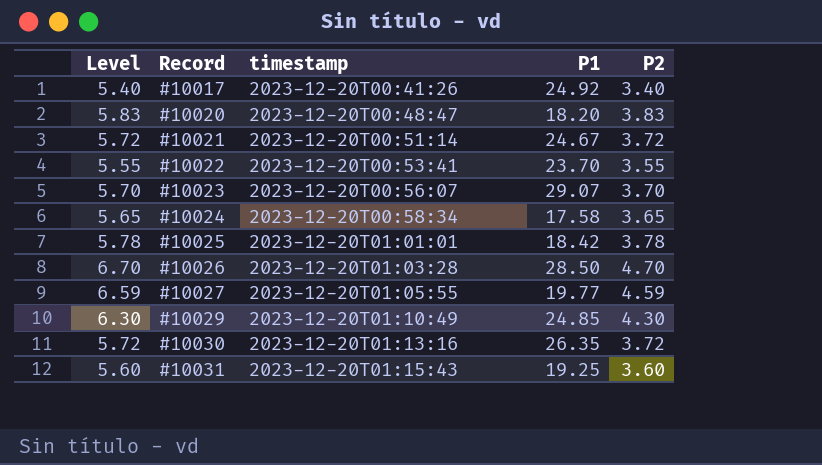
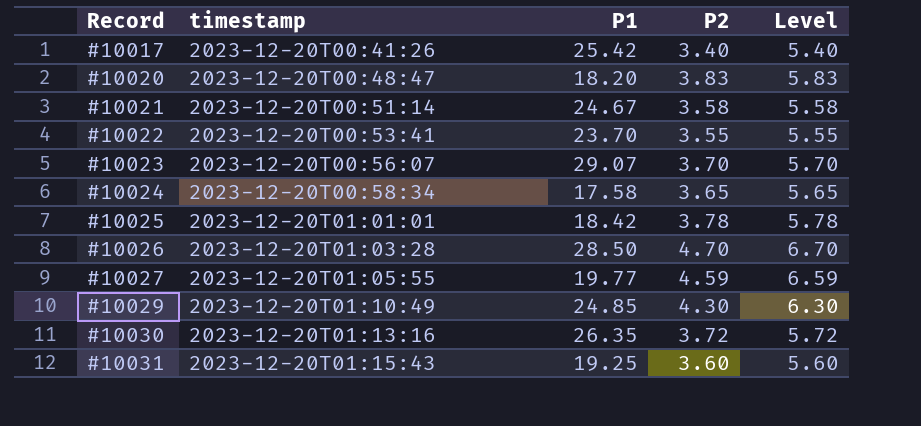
column Level | position: 1 -> 5
#10017 | P1: 24.92 -> 25.42
#10021 | P2: 3.72 -> 3.58
#10021 | Level: 5.72 -> 5.58

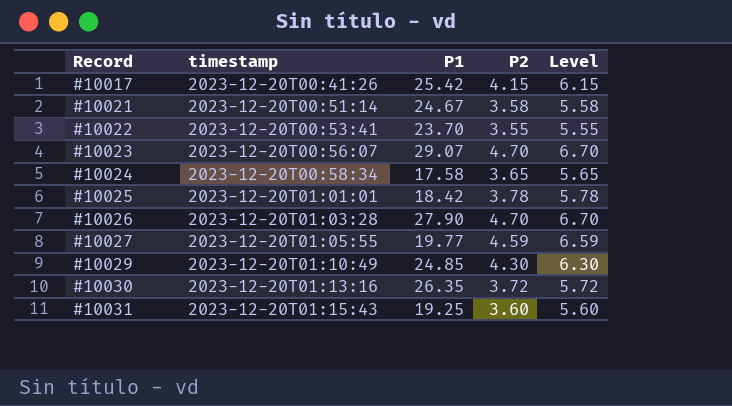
row #10020: 2023-12-20T00:48:47 | 18.20 | 3.83 | 5.83 -> none
#10017 | P2: 3.40 -> 4.15
#10017 | Level: 5.40 -> 6.15
#10023 | P2: 3.70 -> 4.70
#10023 | Level: 5.70 -> 6.70
#10026 | P1: 28.50 -> 27.90

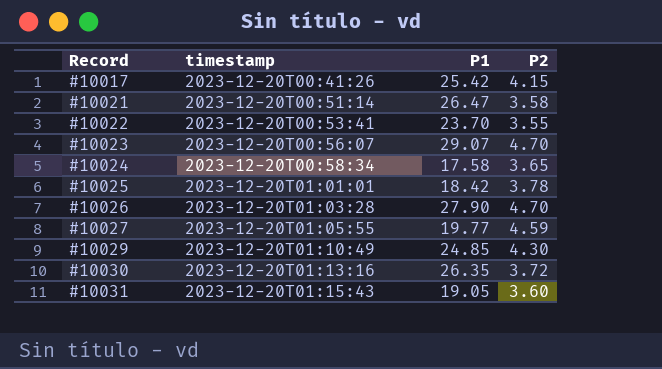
column Level | formula: [P2] + 2 -> none
#10021 | P1: 24.67 -> 26.47
#10031 | P1: 19.25 -> 19.05

